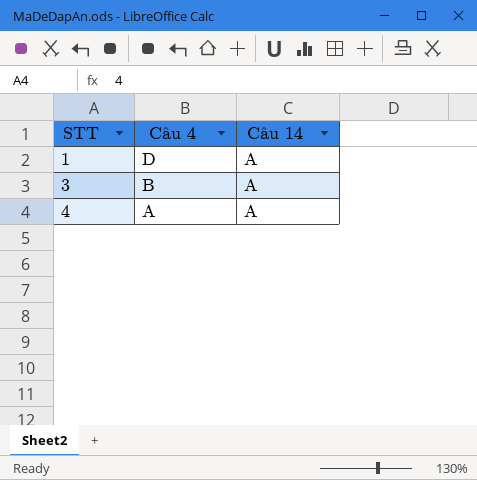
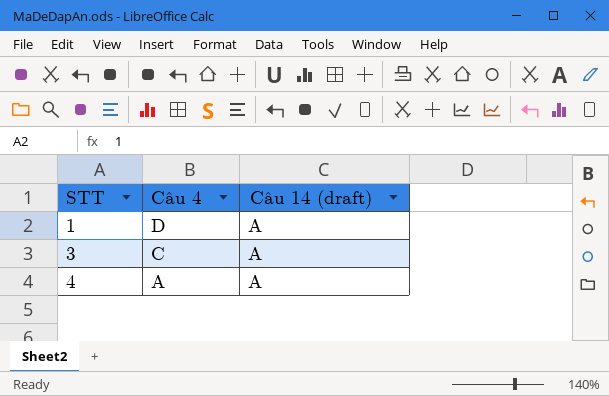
column name: Câu 14 -> Câu 14 (draft)
3 | Câu 4: B -> C

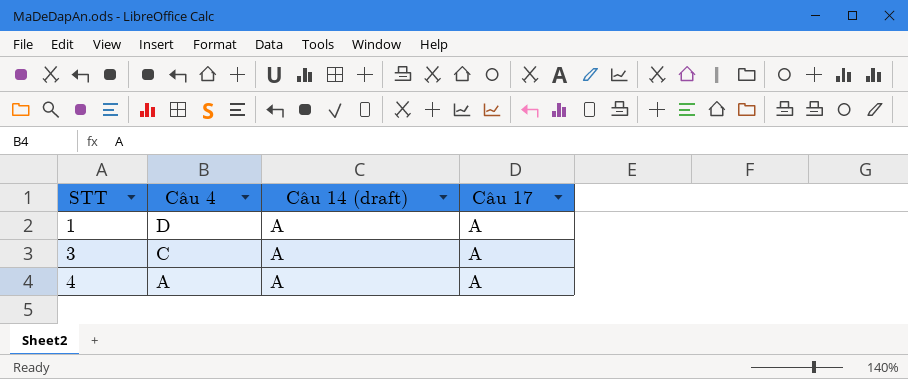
column Câu 17 | position: none -> 4

